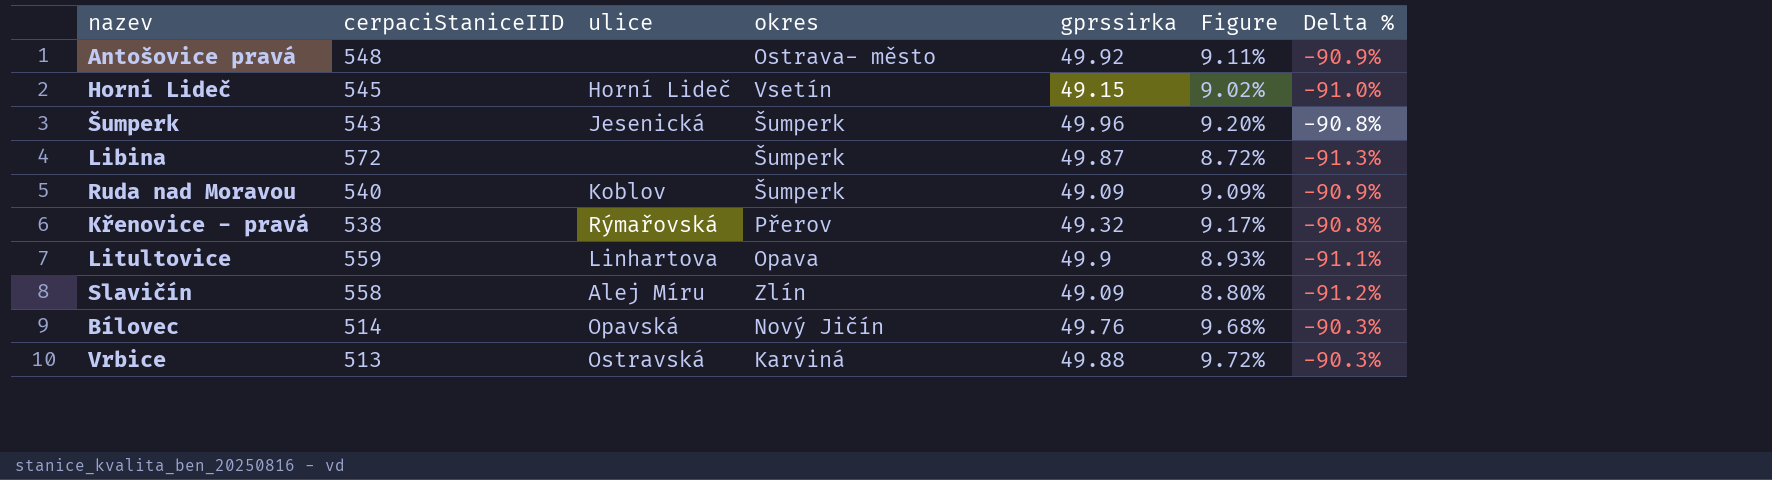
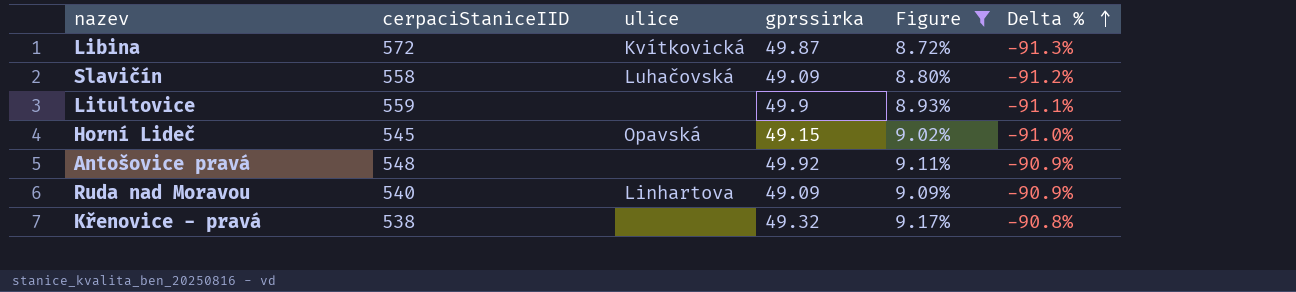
filter: none -> Figure <= 9.17%
row order: none -> Delta % ascending
column okres | position: 4 -> none
Libina | ulice: none -> Kvítkovická
Slavičín | ulice: Alej Míru -> Luhačovská
Litultovice | ulice: Linhartova -> none
Horní Lideč | ulice: Horní Lideč -> Opavská
Ruda nad Moravou | ulice: Koblov -> Linhartova
Křenovice - pravá | ulice: Rýmařovská -> none

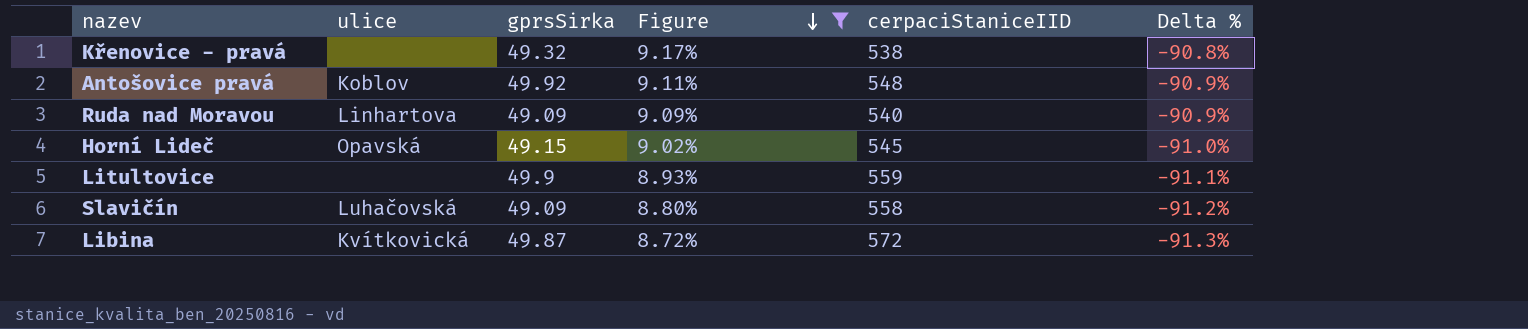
row order: Delta % ascending -> Figure descending
column name: gprssirka -> gprsSirka
column cerpaciStaniceIID | position: 2 -> 5
Antošovice pravá | ulice: none -> Koblov

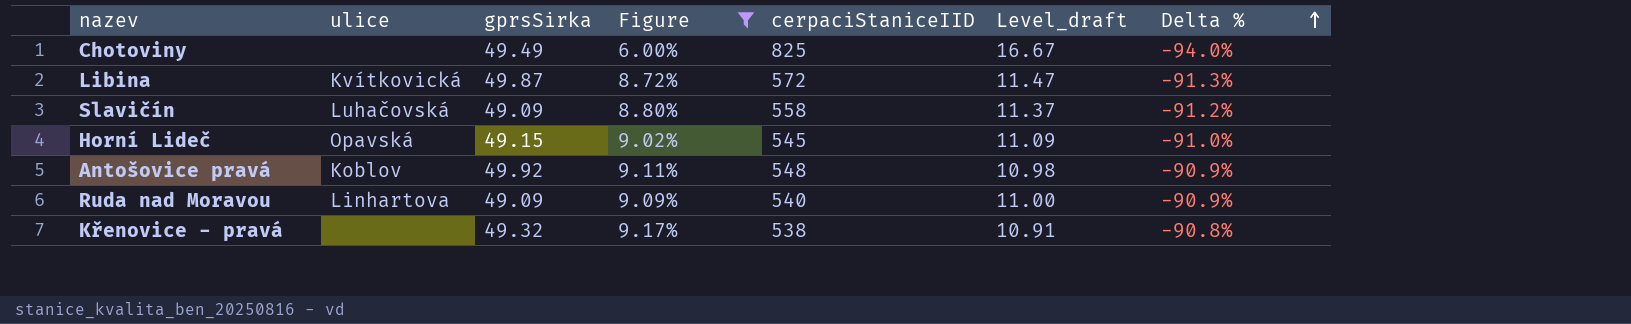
row order: Figure descending -> Delta % ascending
column Level_draft | formula: none -> [cerpaciStaniceIID] / [gprsSirka]
row Litultovice: none | 49.9 | 8.93% | 559 | -91.1% -> none
row Chotoviny: none -> none | 49.49 | 6.00% | 825 | 16.67 | -94.0%

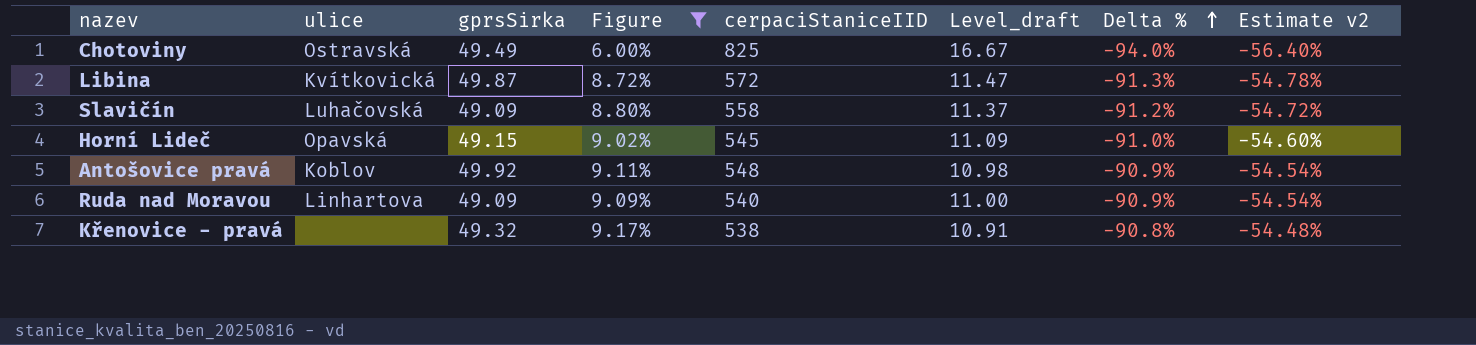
column Estimate v2 | formula: none -> [Delta %] * 0.6
Chotoviny | ulice: none -> Ostravská

